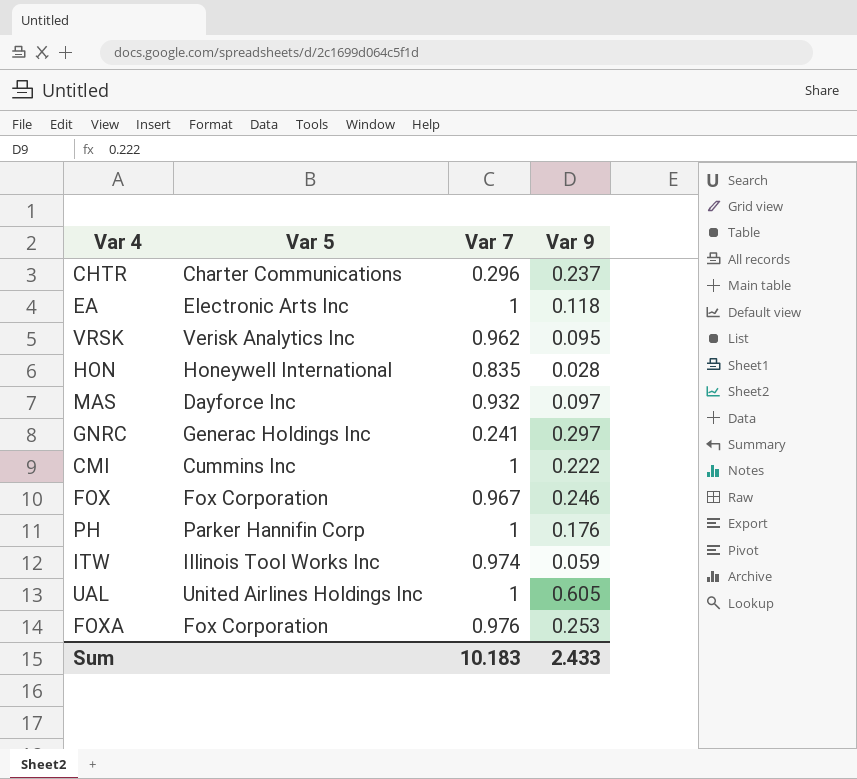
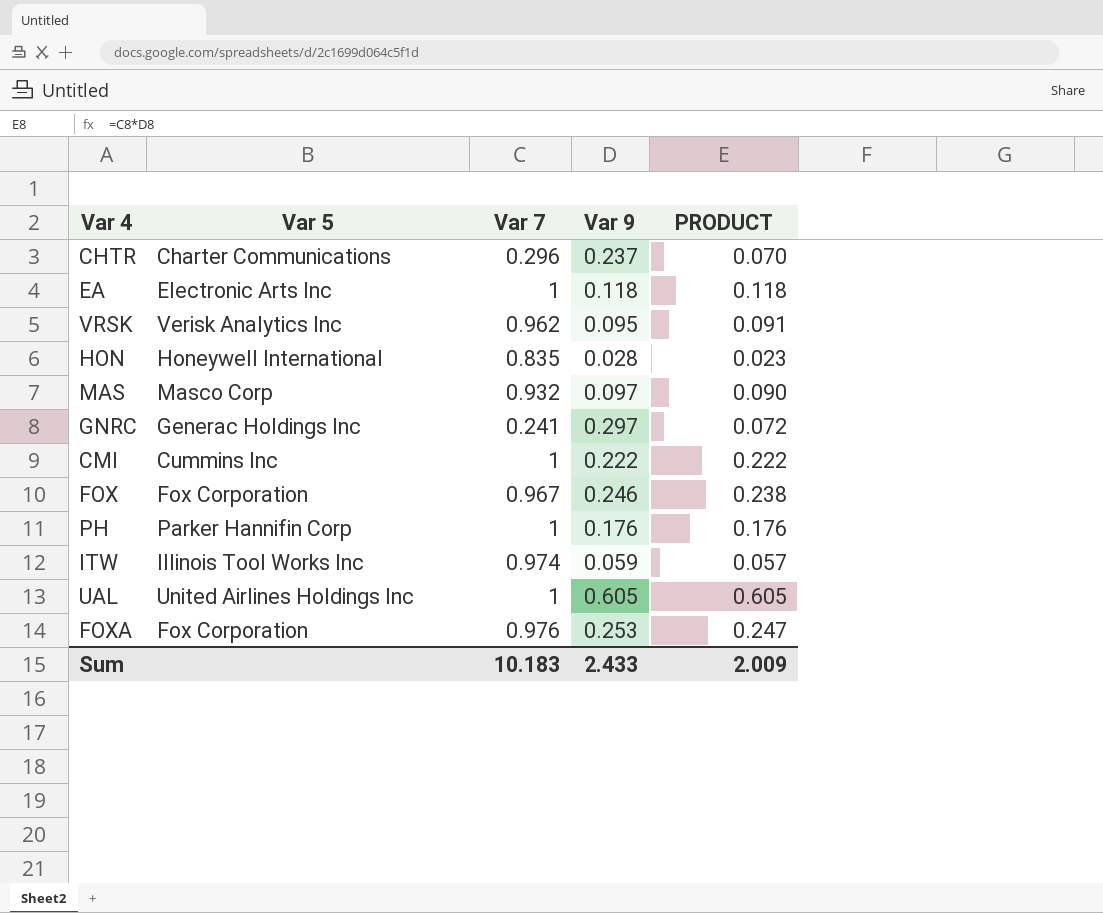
column PRODUCT | formula: none -> [Var 7] * [Var 9]
MAS | Var 5: Dayforce Inc -> Masco Corp

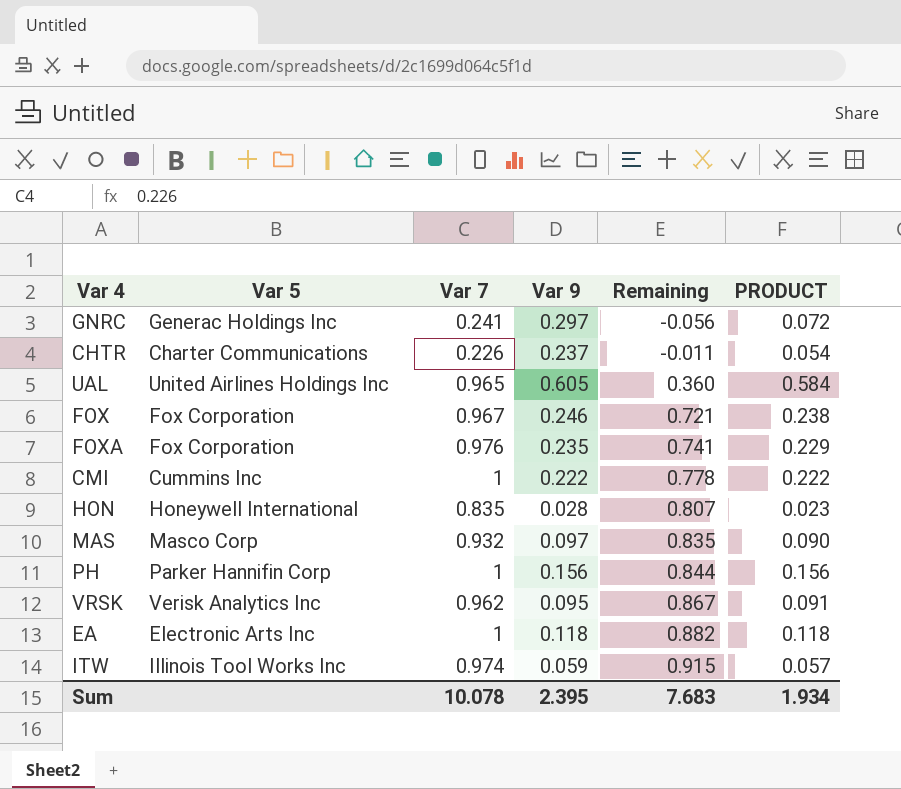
row order: none -> Remaining ascending
column Remaining | formula: none -> [Var 7] - [Var 9]
CHTR | Var 7: 0.296 -> 0.226
CHTR | PRODUCT: 0.070 -> 0.054
UAL | Var 7: 1 -> 0.965
UAL | PRODUCT: 0.605 -> 0.584
FOXA | Var 9: 0.253 -> 0.235
FOXA | PRODUCT: 0.247 -> 0.229
PH | Var 9: 0.176 -> 0.156
PH | PRODUCT: 0.176 -> 0.156
Sum | Var 7: 10.183 -> 10.078
Sum | Var 9: 2.433 -> 2.395
Sum | PRODUCT: 2.009 -> 1.934

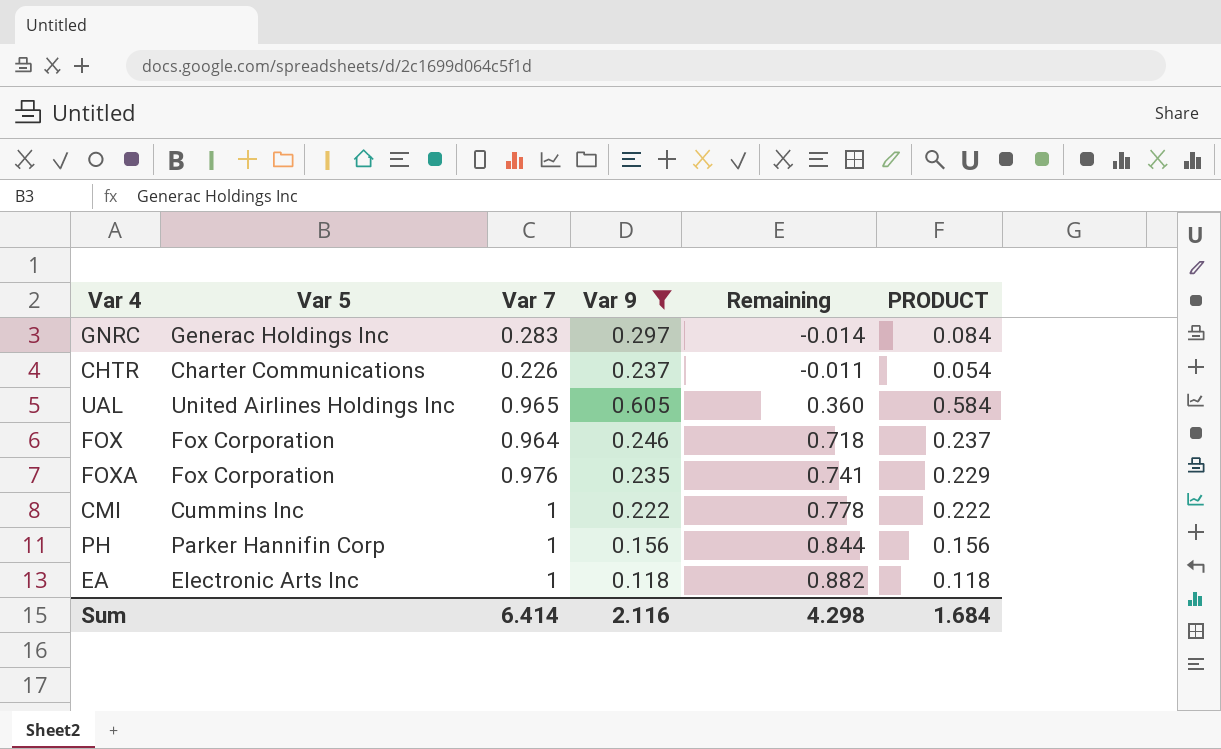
filter: none -> Var 9 >= 0.118
GNRC | Var 7: 0.241 -> 0.283
GNRC | Remaining: -0.056 -> -0.014
GNRC | PRODUCT: 0.072 -> 0.084
FOX | Var 7: 0.967 -> 0.964
FOX | Remaining: 0.721 -> 0.718
FOX | PRODUCT: 0.238 -> 0.237
Sum | Var 7: 10.078 -> 6.414
Sum | Var 9: 2.395 -> 2.116
Sum | Remaining: 7.683 -> 4.298
Sum | PRODUCT: 1.934 -> 1.684

